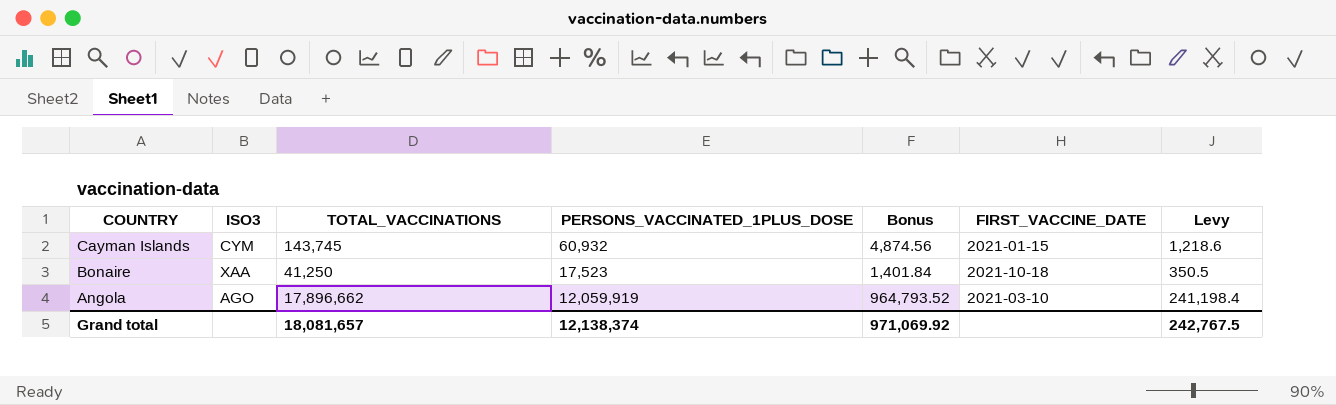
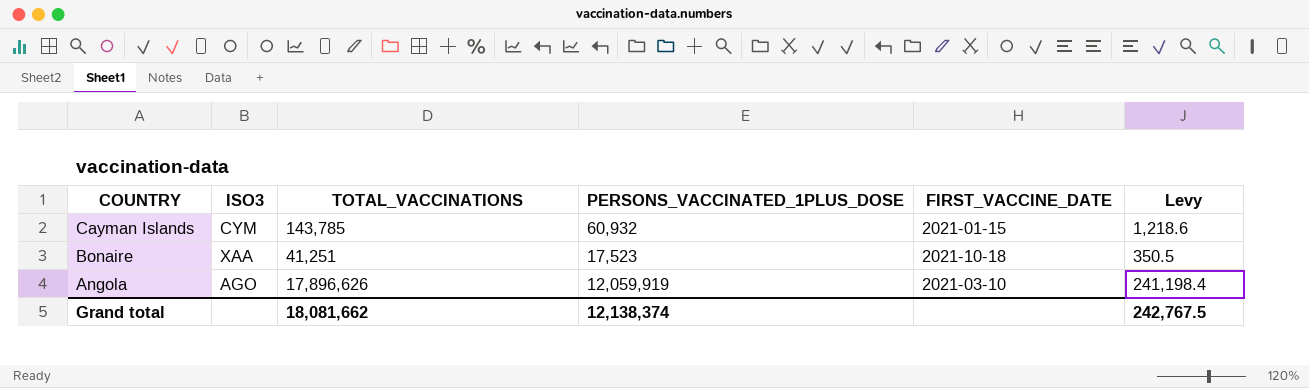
column Bonus | formula: [PERSONS_VACCINATED_1PLUS_DOSE] * 0.08 -> none
Cayman Islands | TOTAL_VACCINATIONS: 143,745 -> 143,785
Bonaire | TOTAL_VACCINATIONS: 41,250 -> 41,251
Angola | TOTAL_VACCINATIONS: 17,896,662 -> 17,896,626
Grand total | TOTAL_VACCINATIONS: 18,081,657 -> 18,081,662

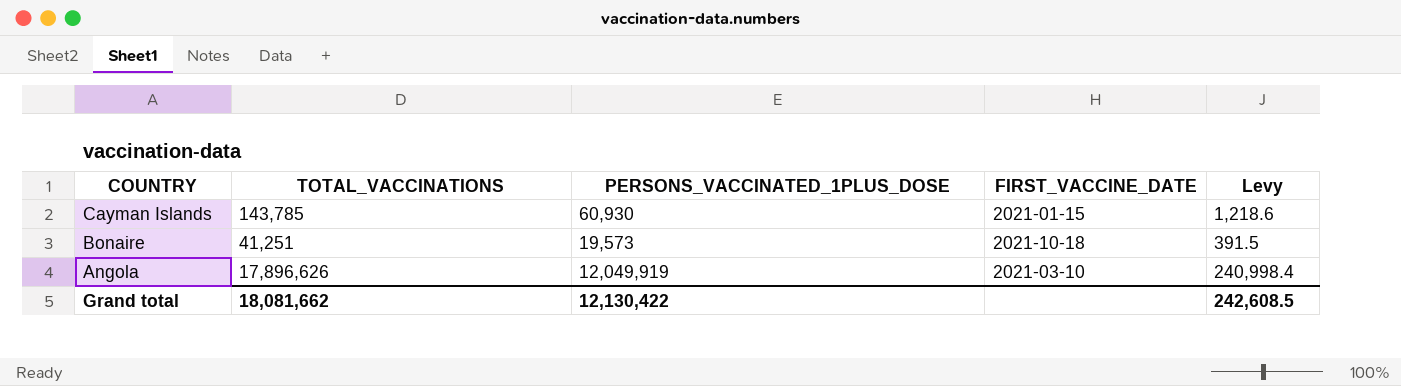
column ISO3 | position: 2 -> none
Cayman Islands | PERSONS_VACCINATED_1PLUS_DOSE: 60,932 -> 60,930
Bonaire | PERSONS_VACCINATED_1PLUS_DOSE: 17,523 -> 19,573
Bonaire | Levy: 350.5 -> 391.5
Angola | PERSONS_VACCINATED_1PLUS_DOSE: 12,059,919 -> 12,049,919
Angola | Levy: 241,198.4 -> 240,998.4
Grand total | PERSONS_VACCINATED_1PLUS_DOSE: 12,138,374 -> 12,130,422
Grand total | Levy: 242,767.5 -> 242,608.5

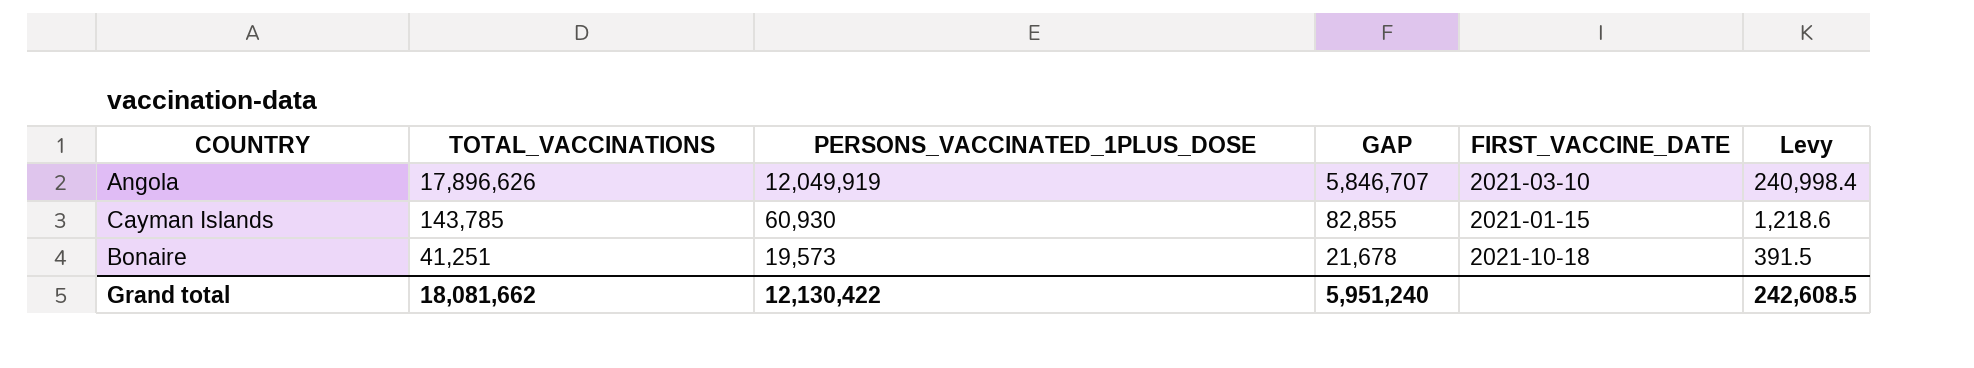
row order: COUNTRY descending -> TOTAL_VACCINATIONS descending
column GAP | formula: none -> [TOTAL_VACCINATIONS] - [PERSONS_VACCINATED_1PLUS_DOSE]

